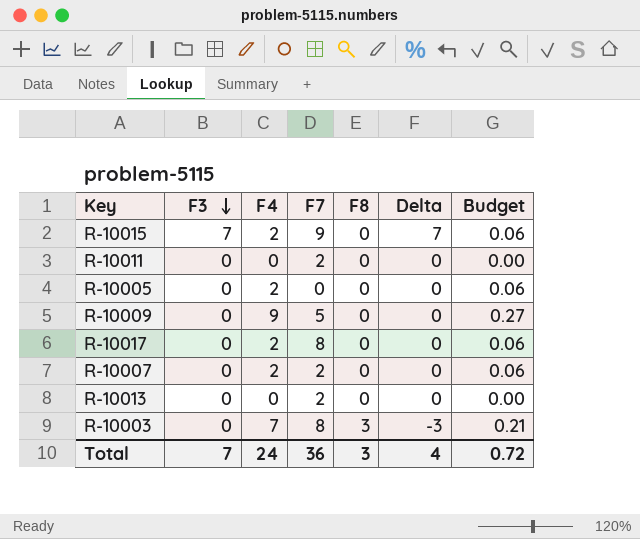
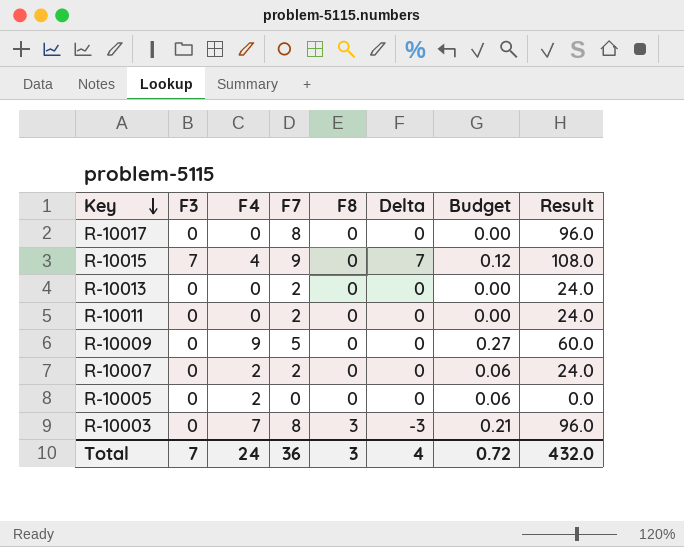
row order: F3 descending -> Key descending
column Result | formula: none -> [F7] * 12
R-10017 | F4: 2 -> 0
R-10017 | Budget: 0.06 -> 0.00
R-10015 | F4: 2 -> 4
R-10015 | Budget: 0.06 -> 0.12

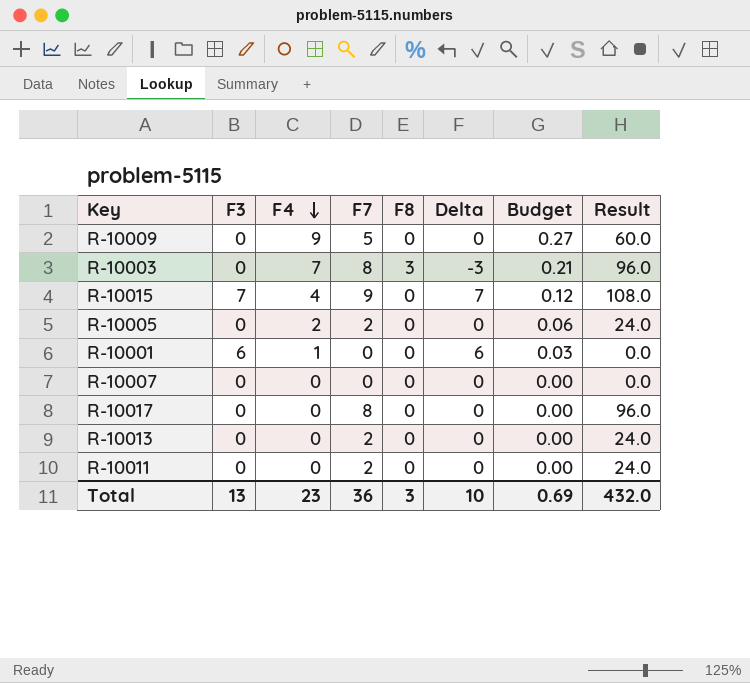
row order: Key descending -> F4 descending
R-10005 | F7: 0 -> 2
R-10005 | Result: 0.0 -> 24.0
row R-10001: none -> 6 | 1 | 0 | 0 | 6 | 0.03 | 0.0
R-10007 | F4: 2 -> 0
R-10007 | F7: 2 -> 0
R-10007 | Budget: 0.06 -> 0.00
R-10007 | Result: 24.0 -> 0.0
Total | F3: 7 -> 13
Total | F4: 24 -> 23
Total | Delta: 4 -> 10
Total | Budget: 0.72 -> 0.69

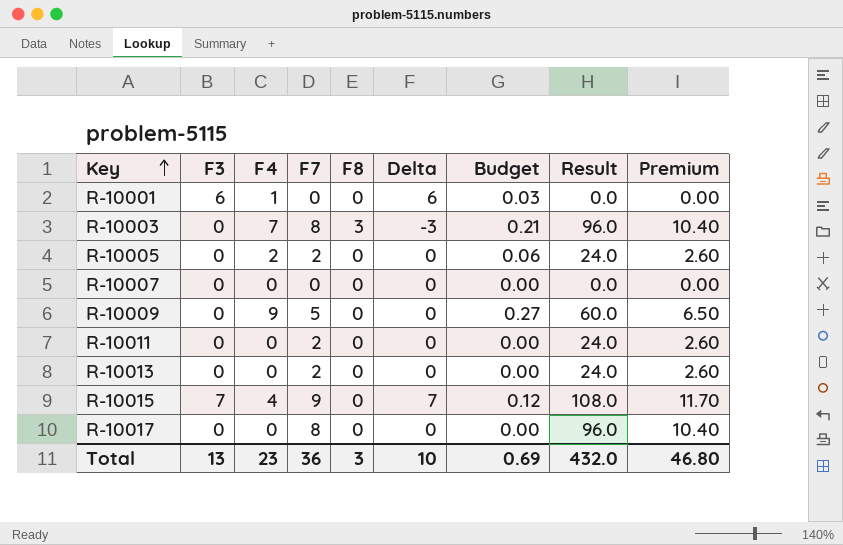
row order: F4 descending -> Key ascending
column Premium | formula: none -> [F7] * 1.3

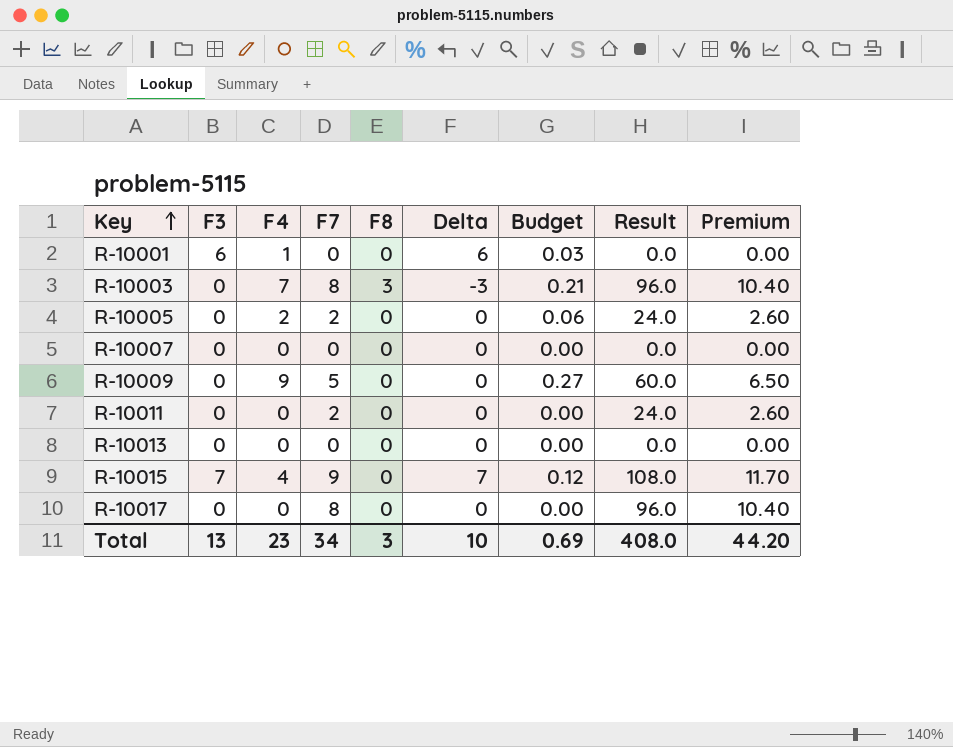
R-10013 | F7: 2 -> 0
R-10013 | Result: 24.0 -> 0.0
R-10013 | Premium: 2.60 -> 0.00
Total | F7: 36 -> 34
Total | Result: 432.0 -> 408.0
Total | Premium: 46.80 -> 44.20

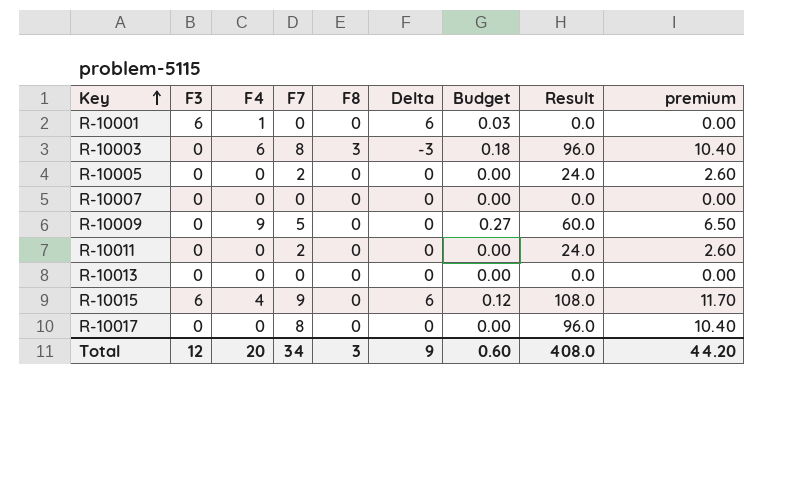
column name: Premium -> premium
R-10003 | F4: 7 -> 6
R-10003 | Budget: 0.21 -> 0.18
R-10005 | F4: 2 -> 0
R-10005 | Budget: 0.06 -> 0.00
R-10015 | F3: 7 -> 6
R-10015 | Delta: 7 -> 6
Total | F3: 13 -> 12
Total | F4: 23 -> 20
Total | Delta: 10 -> 9
Total | Budget: 0.69 -> 0.60

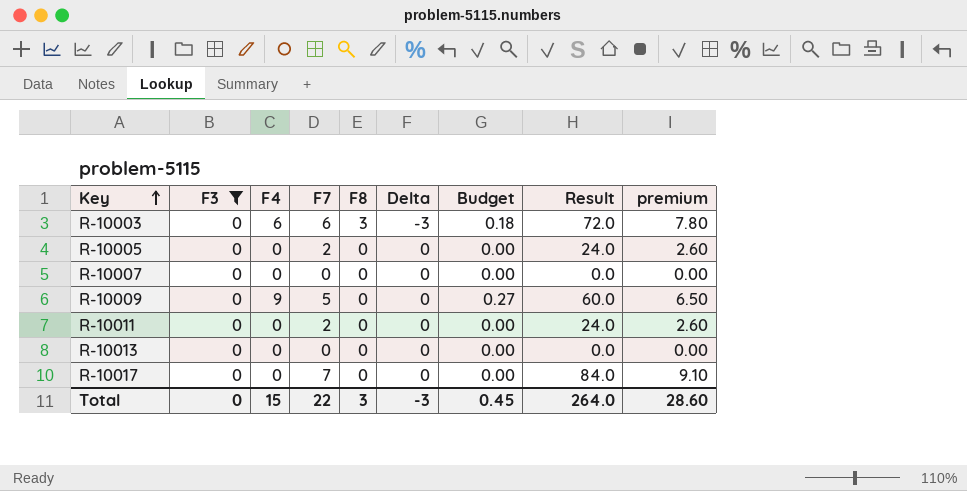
filter: none -> F3 = 0
R-10003 | F7: 8 -> 6
R-10003 | Result: 96.0 -> 72.0
R-10003 | premium: 10.40 -> 7.80
R-10017 | F7: 8 -> 7
R-10017 | Result: 96.0 -> 84.0
R-10017 | premium: 10.40 -> 9.10
Total | F3: 12 -> 0
Total | F4: 20 -> 15
Total | F7: 34 -> 22
Total | Delta: 9 -> -3
Total | Budget: 0.60 -> 0.45
Total | Result: 408.0 -> 264.0
Total | premium: 44.20 -> 28.60

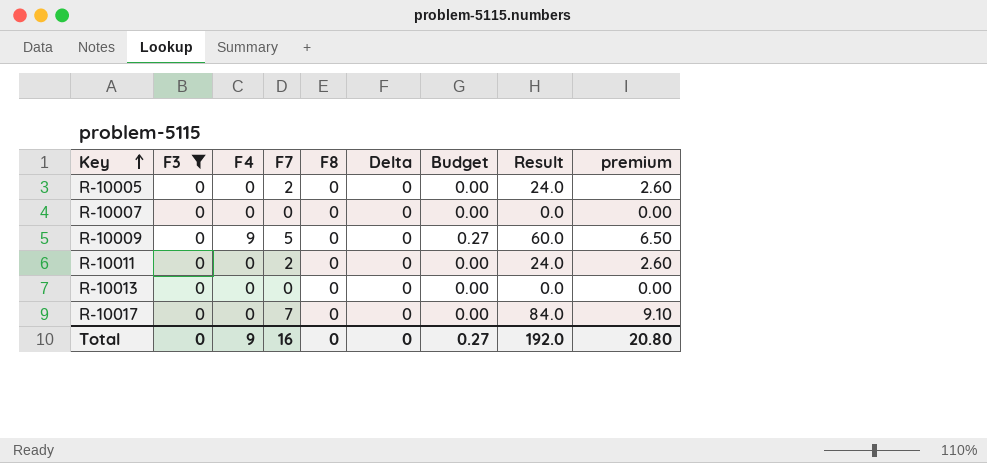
row R-10003: 0 | 6 | 6 | 3 | -3 | 0.18 | 72.0 | 7.80 -> none
Total | F4: 15 -> 9
Total | F7: 22 -> 16
Total | F8: 3 -> 0
Total | Delta: -3 -> 0
Total | Budget: 0.45 -> 0.27
Total | Result: 264.0 -> 192.0
Total | premium: 28.60 -> 20.80

